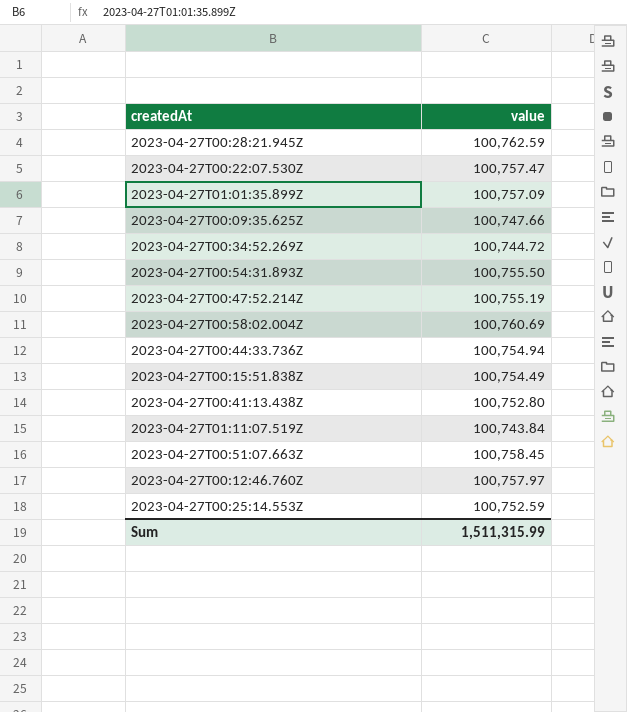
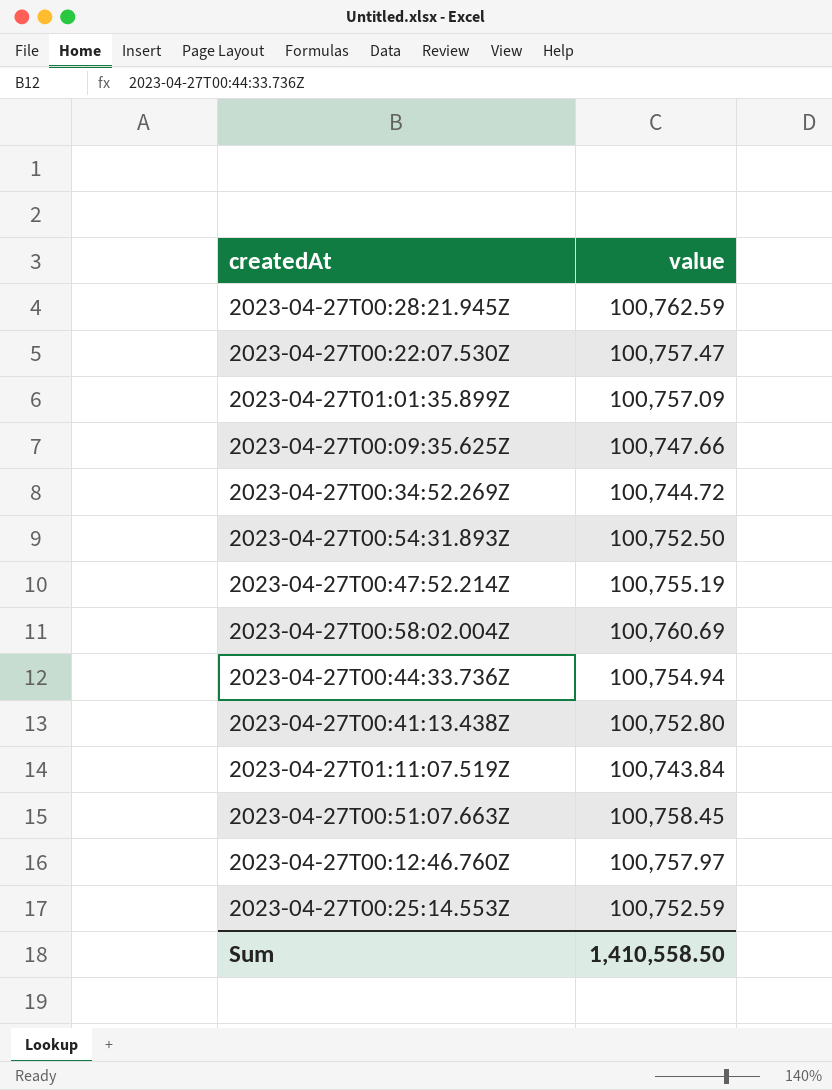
row 2023-04-27T00:15:51.838Z: 100,754.49 -> none
2023-04-27T00:54:31.893Z | value: 100,755.50 -> 100,752.50
Sum | value: 1,511,315.99 -> 1,410,558.50

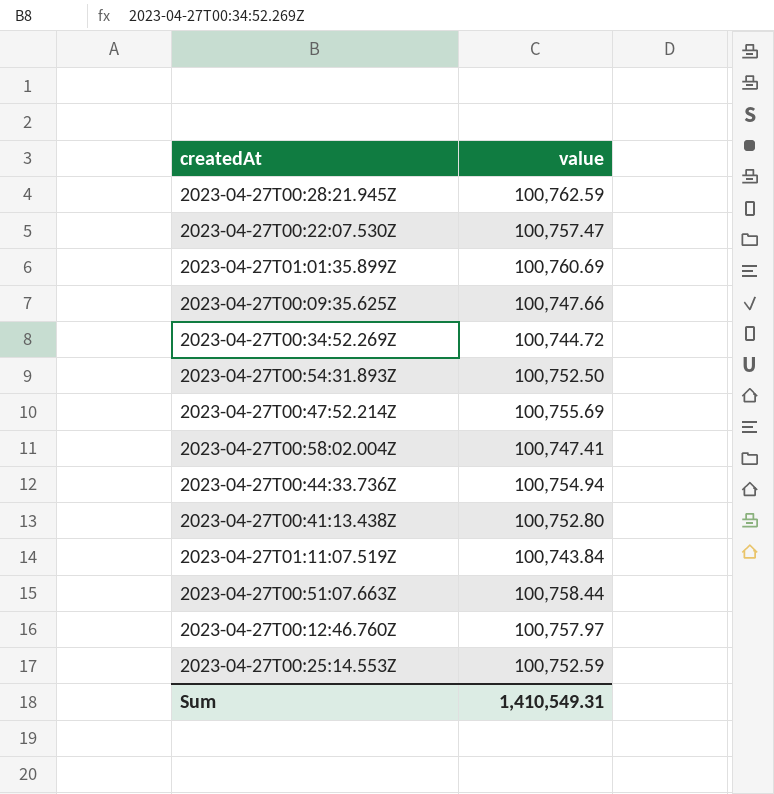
2023-04-27T01:01:35.899Z | value: 100,757.09 -> 100,760.69
2023-04-27T00:47:52.214Z | value: 100,755.19 -> 100,755.69
2023-04-27T00:58:02.004Z | value: 100,760.69 -> 100,747.41
2023-04-27T00:51:07.663Z | value: 100,758.45 -> 100,758.44
Sum | value: 1,410,558.50 -> 1,410,549.31

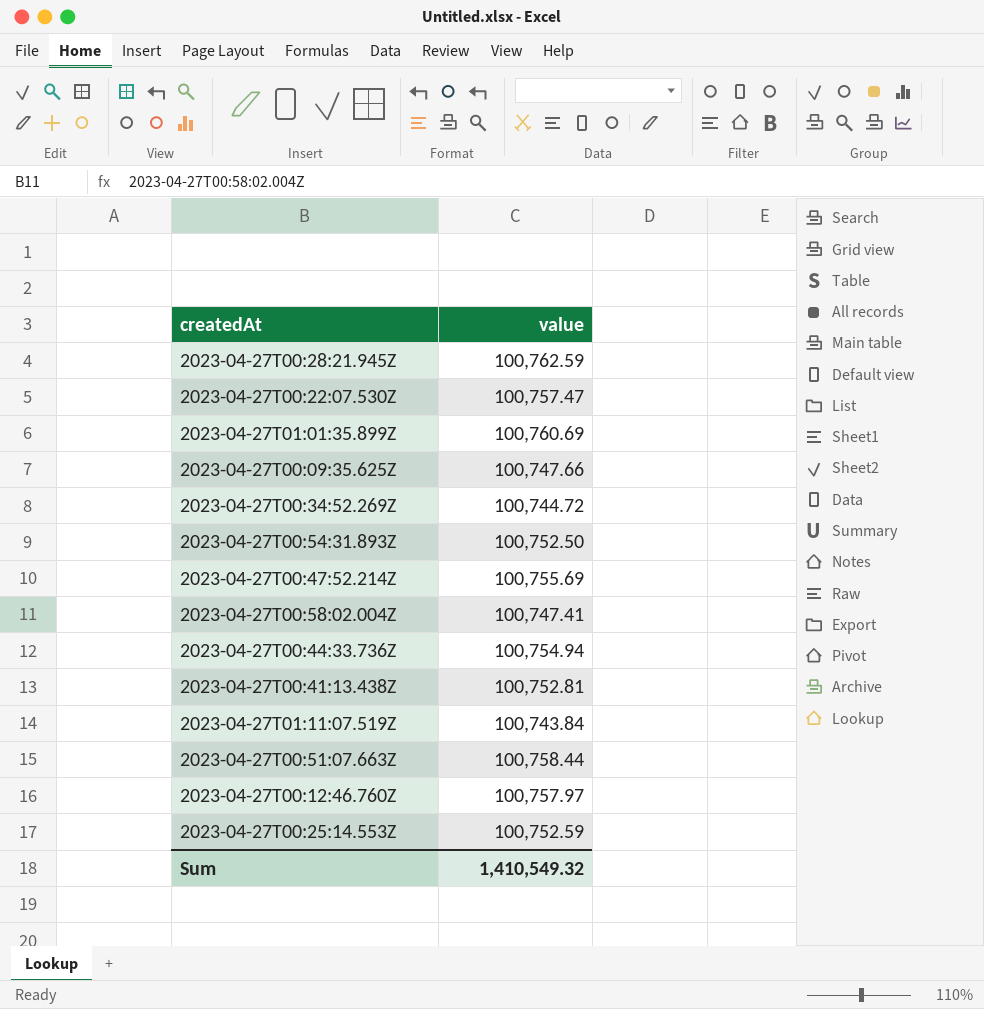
2023-04-27T00:41:13.438Z | value: 100,752.80 -> 100,752.81
Sum | value: 1,410,549.31 -> 1,410,549.32

